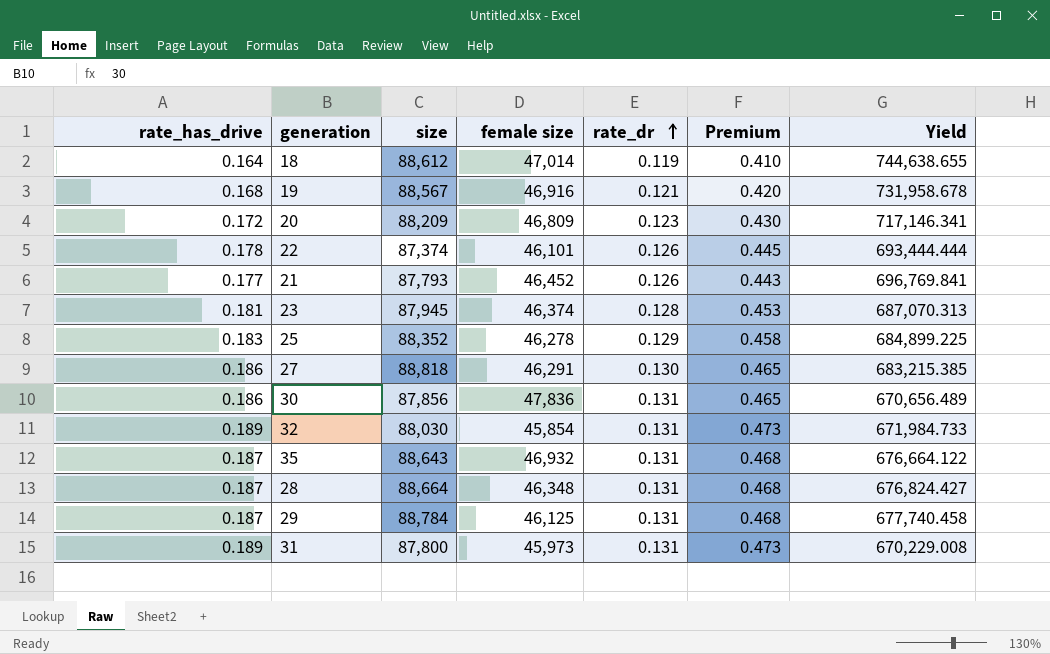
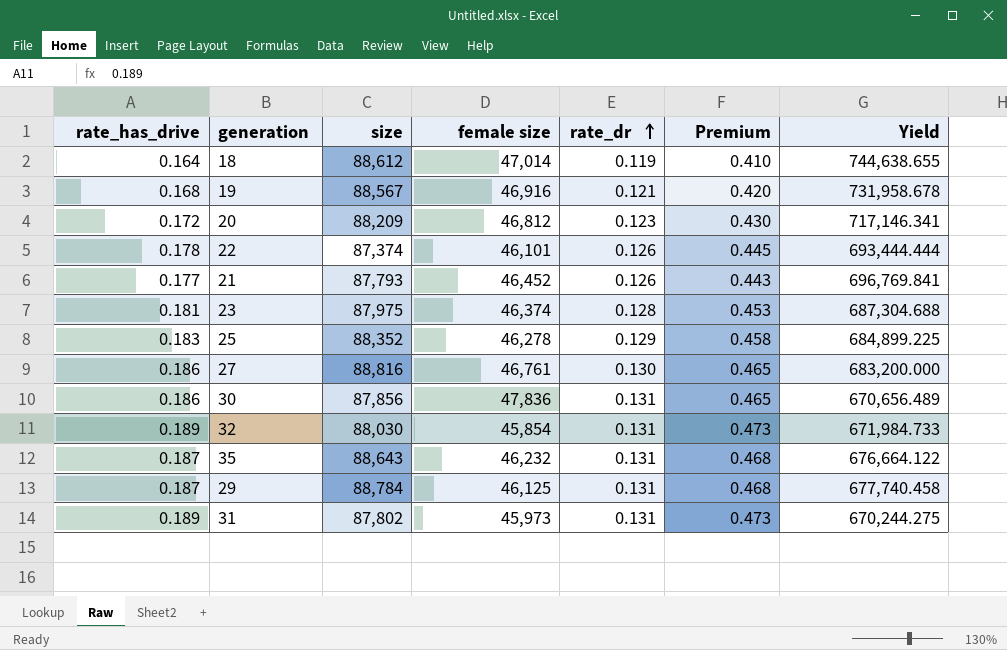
row 28: 0.187 | 88,664 | 46,348 | 0.131 | 0.468 | 676,824.427 -> none
20 | female size: 46,809 -> 46,812
23 | size: 87,945 -> 87,975
23 | Yield: 687,070.313 -> 687,304.688
27 | size: 88,818 -> 88,816
27 | female size: 46,291 -> 46,761
27 | Yield: 683,215.385 -> 683,200.000
35 | female size: 46,932 -> 46,232
31 | size: 87,800 -> 87,802
31 | Yield: 670,229.008 -> 670,244.275

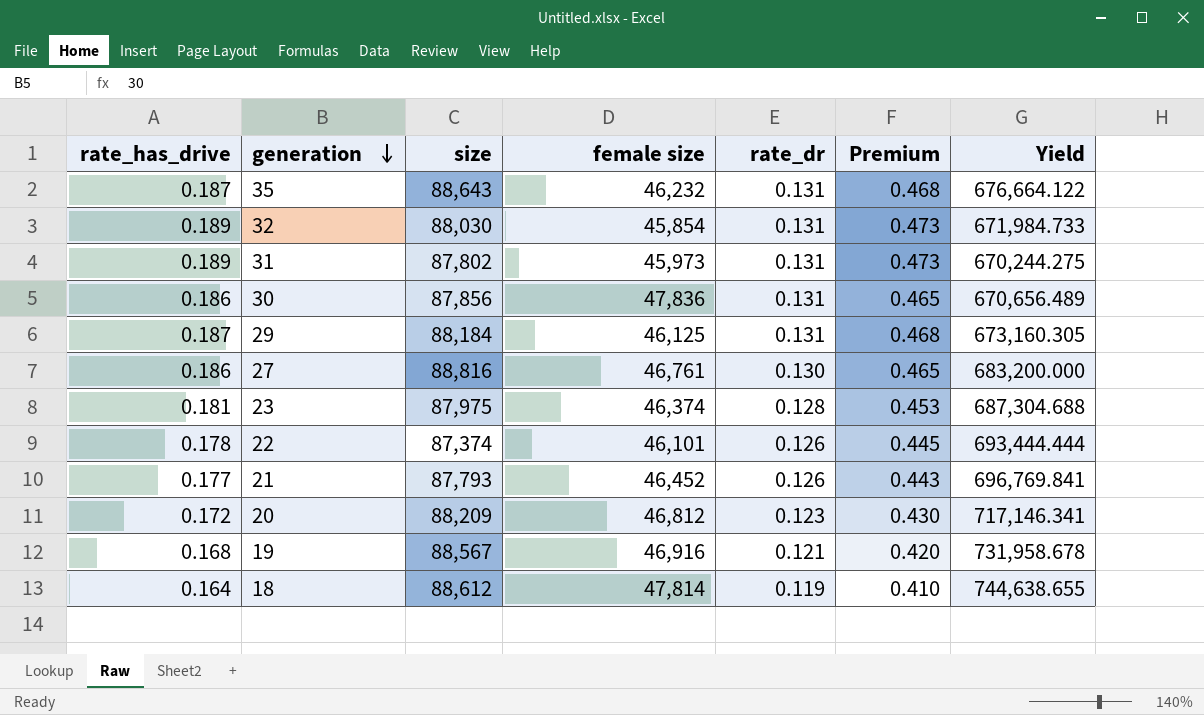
row order: rate_dr ascending -> generation descending
row 25: 0.183 | 88,352 | 46,278 | 0.129 | 0.458 | 684,899.225 -> none
29 | size: 88,784 -> 88,184
29 | Yield: 677,740.458 -> 673,160.305
18 | female size: 47,014 -> 47,814

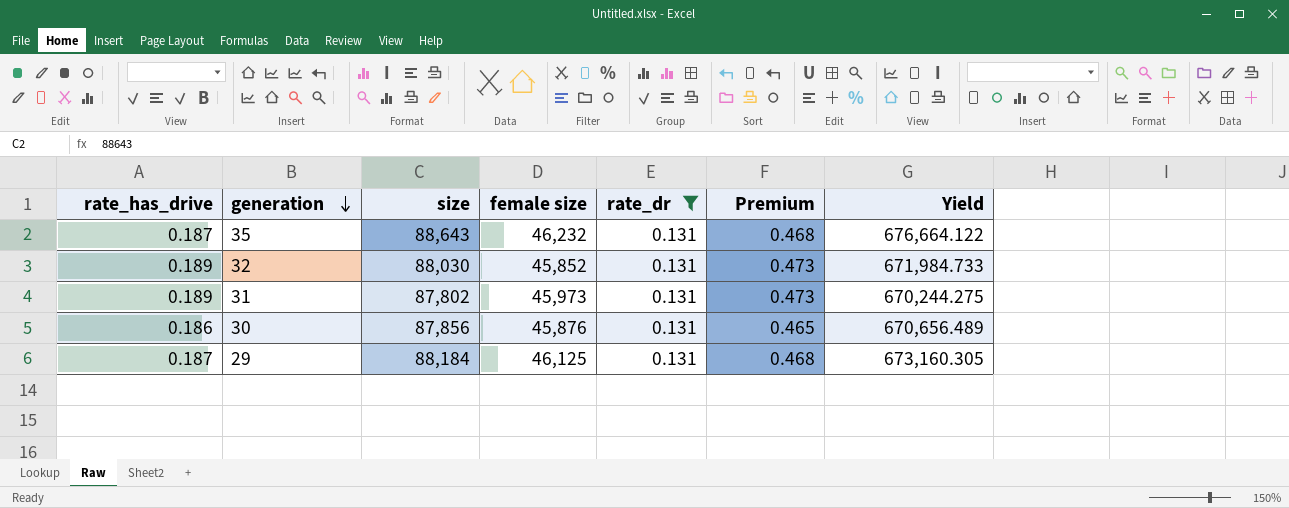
filter: none -> rate_dr = 0.131
32 | female size: 45,854 -> 45,852
30 | female size: 47,836 -> 45,876

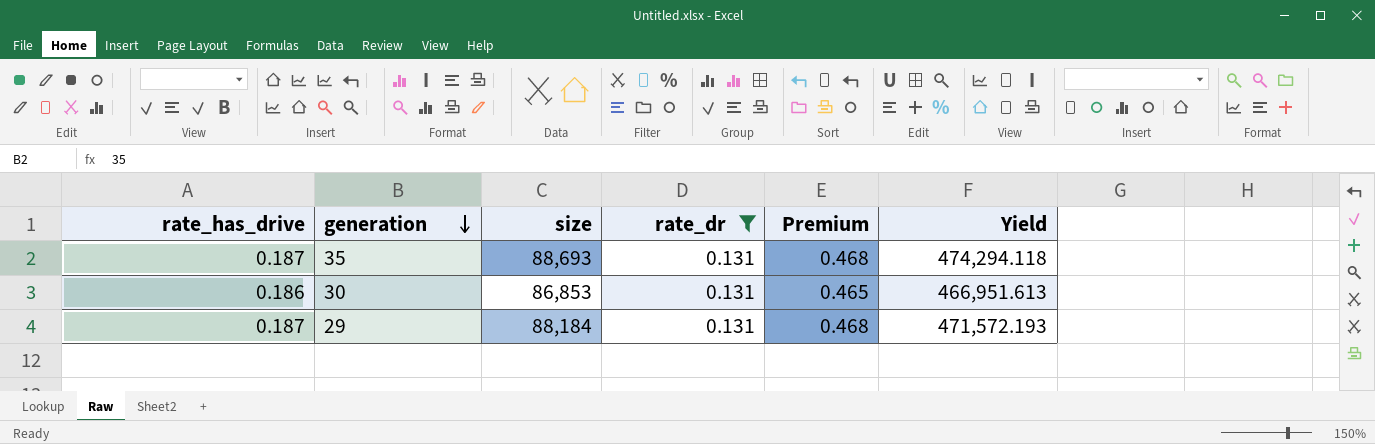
column female size | position: 4 -> none
column Yield | formula: [size] / [rate_dr] -> [size] / [rate_has_drive]
row 32: 0.189 | 88,030 | 45,852 | 0.131 | 0.473 | 671,984.733 -> none
row 31: 0.189 | 87,802 | 45,973 | 0.131 | 0.473 | 670,244.275 -> none
35 | size: 88,643 -> 88,693
30 | size: 87,856 -> 86,853

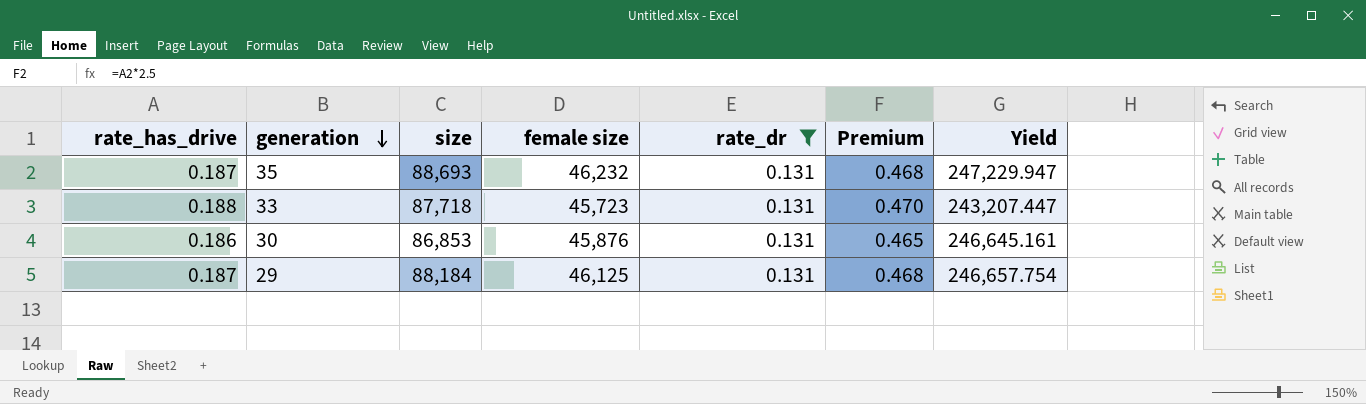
column female size | position: none -> 4
column Yield | formula: [size] / [rate_has_drive] -> [female size] / [rate_has_drive]
row 33: none -> 0.188 | 87,718 | 45,723 | 0.131 | 0.470 | 243,207.447

